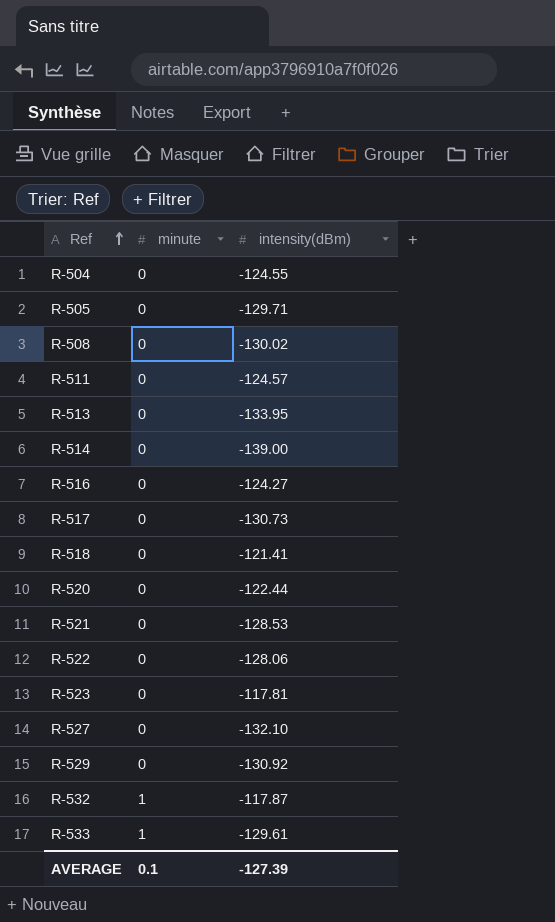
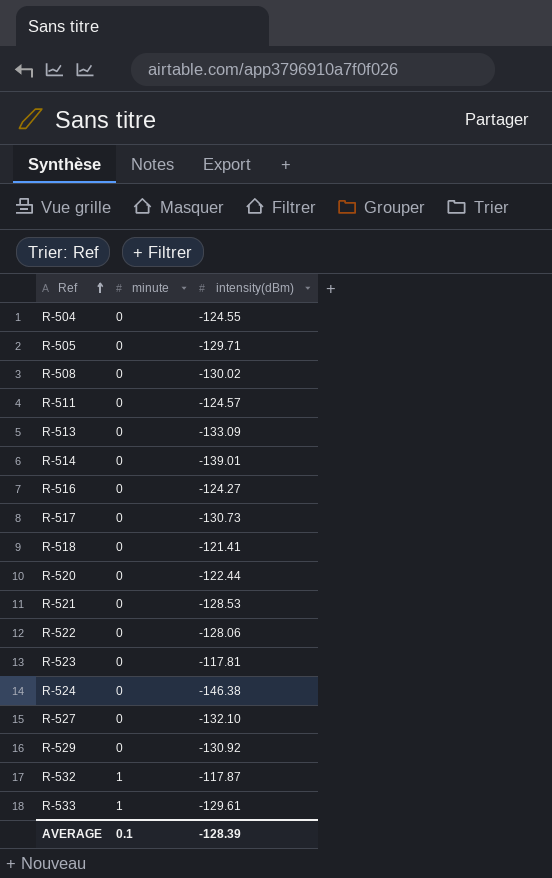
R-513 | intensity(dBm): -133.95 -> -133.09
R-514 | intensity(dBm): -139.00 -> -139.01
row R-524: none -> 0 | -146.38
AVERAGE | intensity(dBm): -127.39 -> -128.39

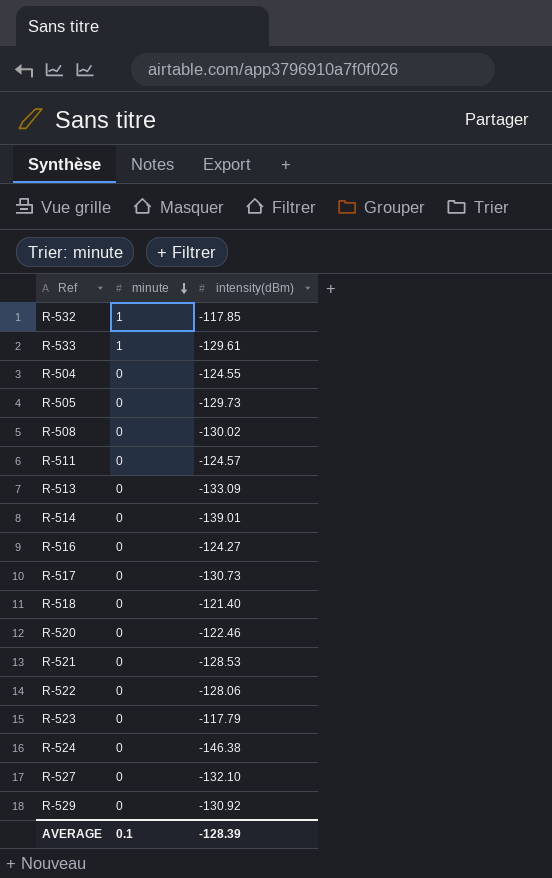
row order: Ref ascending -> minute descending
R-532 | intensity(dBm): -117.87 -> -117.85
R-505 | intensity(dBm): -129.71 -> -129.73
R-518 | intensity(dBm): -121.41 -> -121.40
R-520 | intensity(dBm): -122.44 -> -122.46
R-523 | intensity(dBm): -117.81 -> -117.79

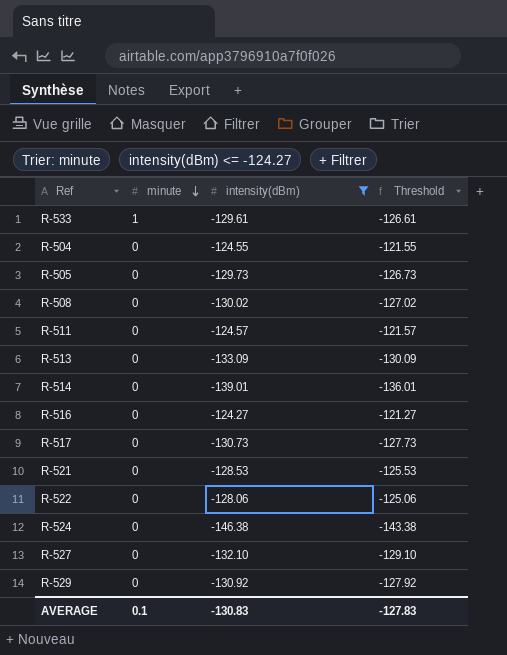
filter: none -> intensity(dBm) <= -124.27
column Threshold | formula: none -> [intensity(dBm)] + 3
AVERAGE | intensity(dBm): -128.39 -> -130.83

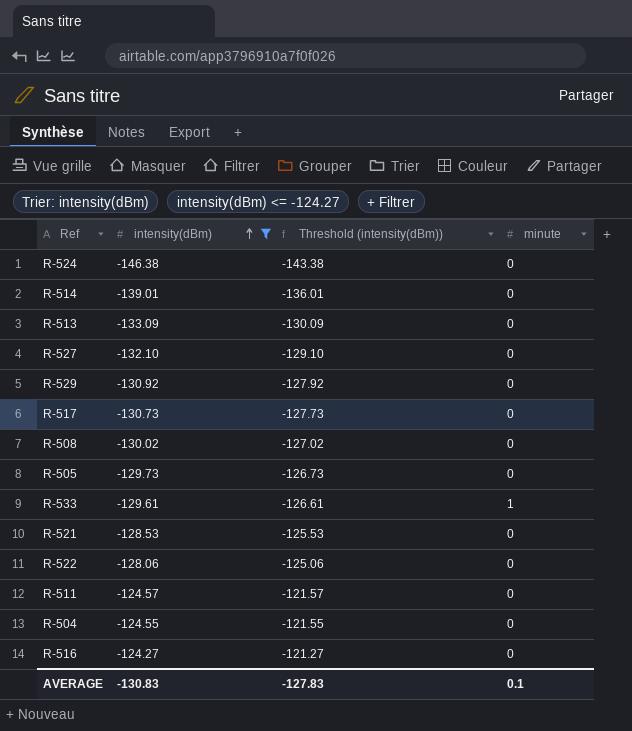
row order: minute descending -> intensity(dBm) ascending
column name: Threshold -> Threshold (intensity(dBm))
column minute | position: 2 -> 4

